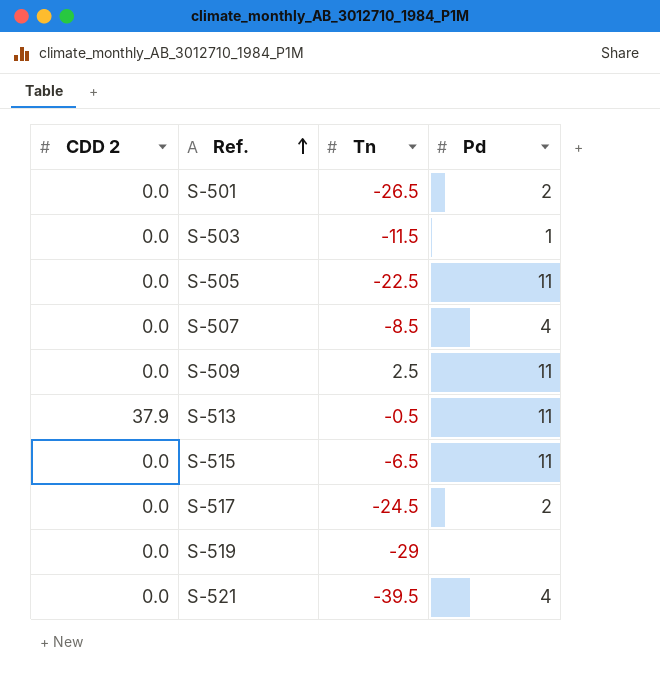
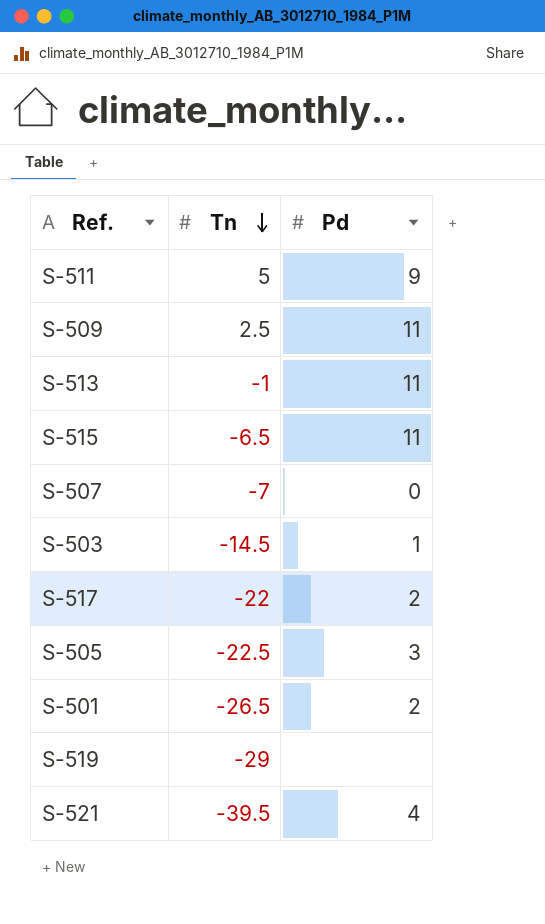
row order: Ref. ascending -> Tn descending
column CDD 2 | position: 1 -> none
row S-511: none -> 5 | 9
S-513 | Tn: -0.5 -> -1
S-507 | Tn: -8.5 -> -7
S-507 | Pd: 4 -> 0
S-503 | Tn: -11.5 -> -14.5
S-517 | Tn: -24.5 -> -22
S-505 | Pd: 11 -> 3

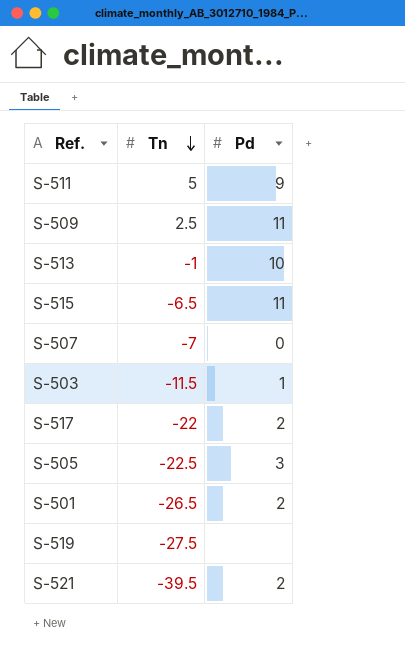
S-513 | Pd: 11 -> 10
S-503 | Tn: -14.5 -> -11.5
S-519 | Tn: -29 -> -27.5
S-521 | Pd: 4 -> 2

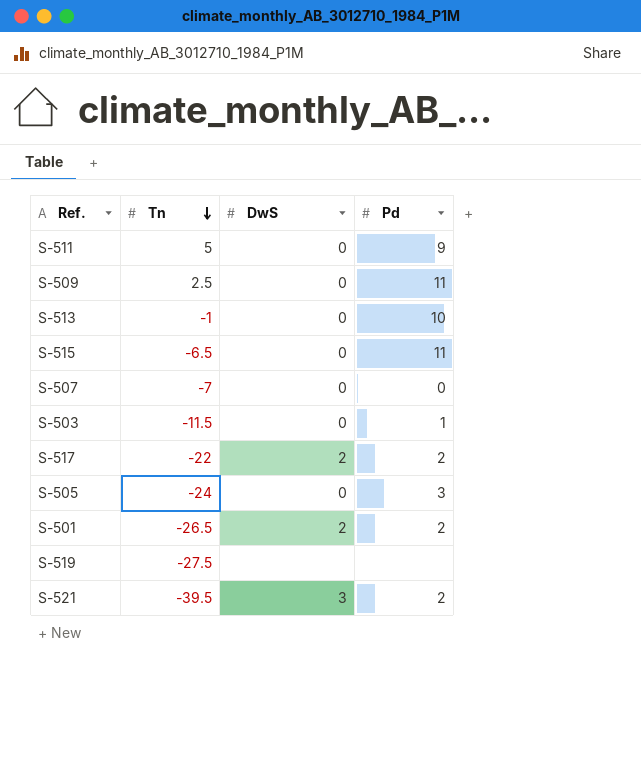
column DwS | position: none -> 3
S-505 | Tn: -22.5 -> -24

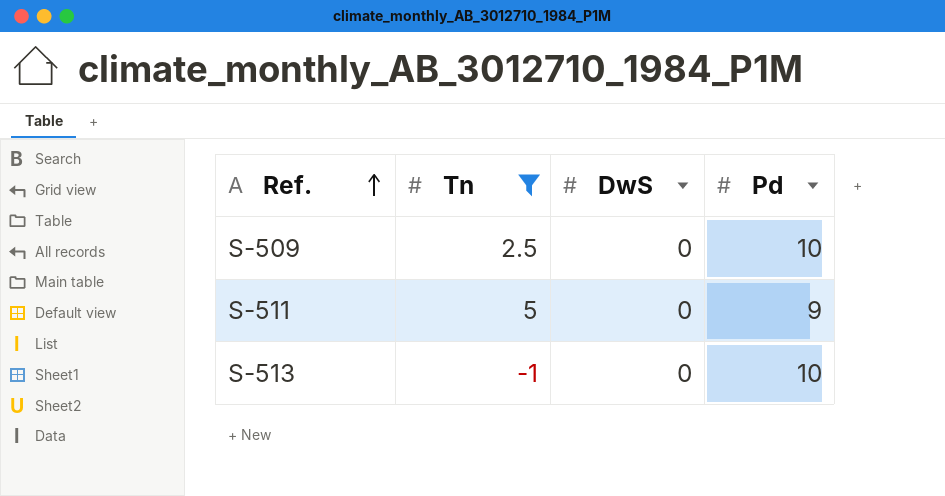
filter: none -> Tn >= -1
row order: Tn descending -> Ref. ascending
S-509 | Pd: 11 -> 10

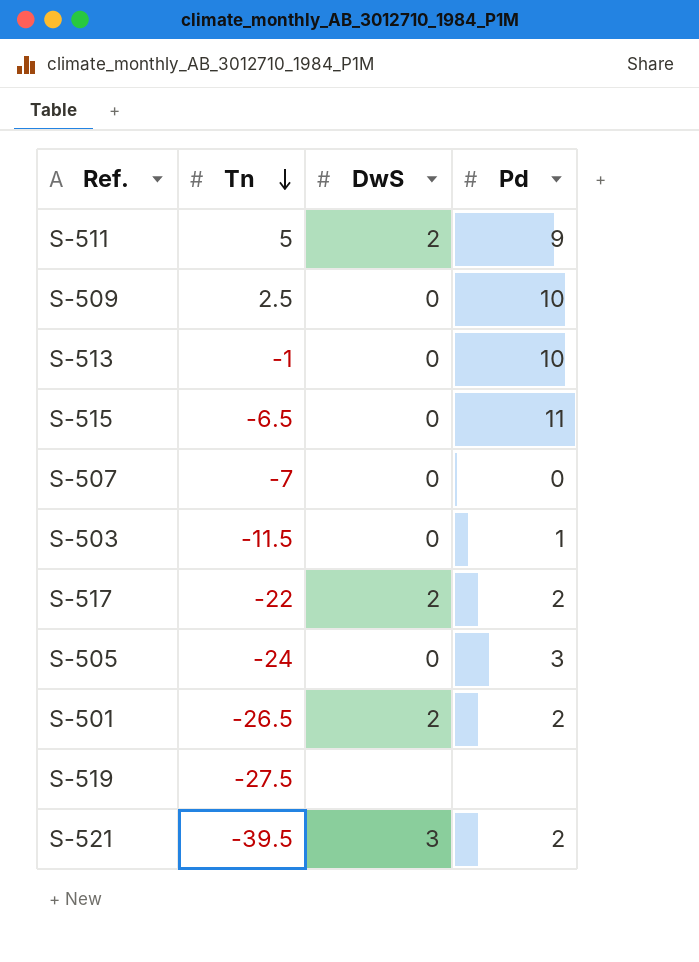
filter: Tn >= -1 -> none
row order: Ref. ascending -> Tn descending
S-511 | DwS: 0 -> 2

